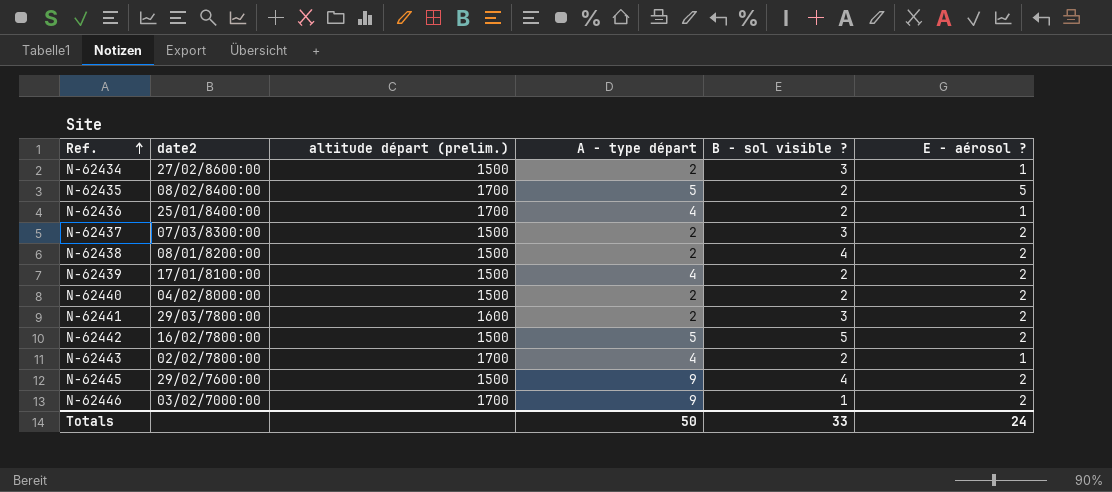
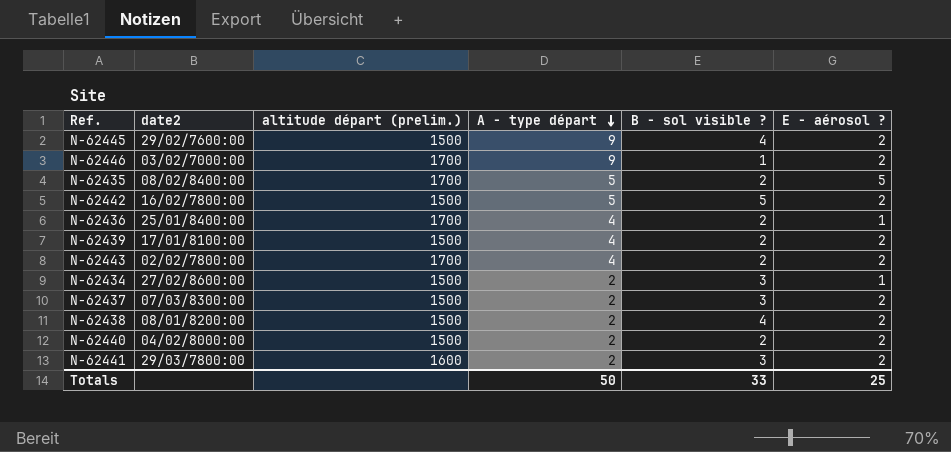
row order: Ref. ascending -> A - type départ descending
N-62443 | E - aérosol ?: 1 -> 2
Totals | E - aérosol ?: 24 -> 25

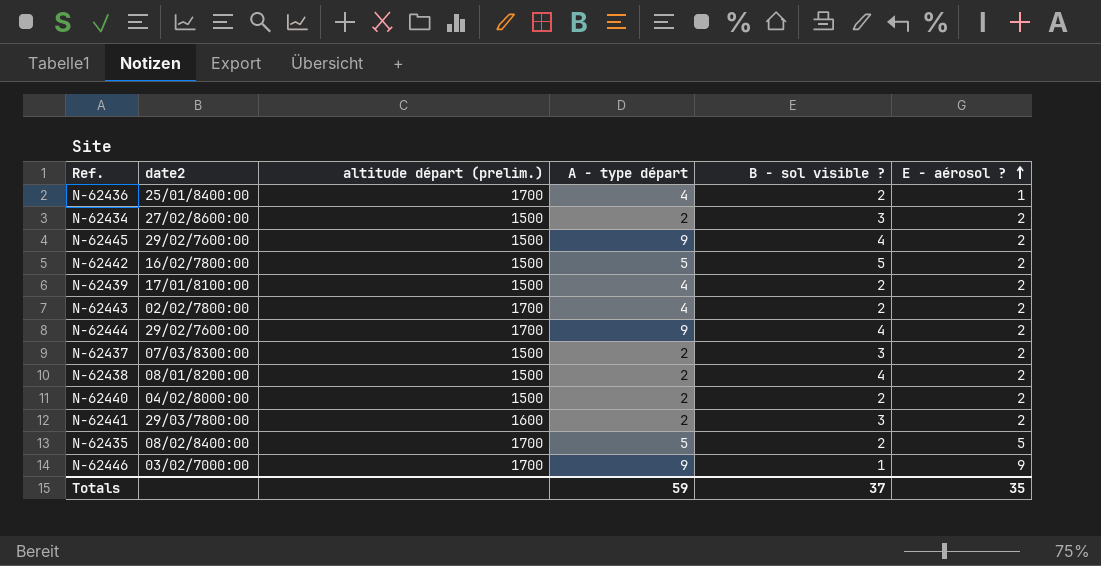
row order: A - type départ descending -> E - aérosol ? ascending
N-62434 | E - aérosol ?: 1 -> 2
row N-62444: none -> 29/02/7600:00 | 1700 | 9 | 4 | 2
N-62446 | E - aérosol ?: 2 -> 9
Totals | A - type départ: 50 -> 59
Totals | B - sol visible ?: 33 -> 37
Totals | E - aérosol ?: 25 -> 35

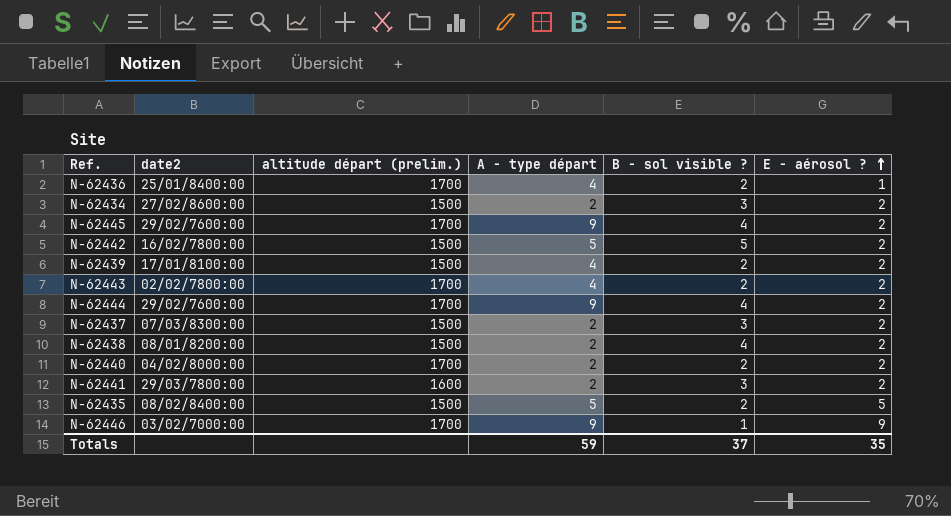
N-62445 | altitude départ (prelim.): 1500 -> 1700
N-62440 | altitude départ (prelim.): 1500 -> 1700
N-62435 | altitude départ (prelim.): 1700 -> 1500

